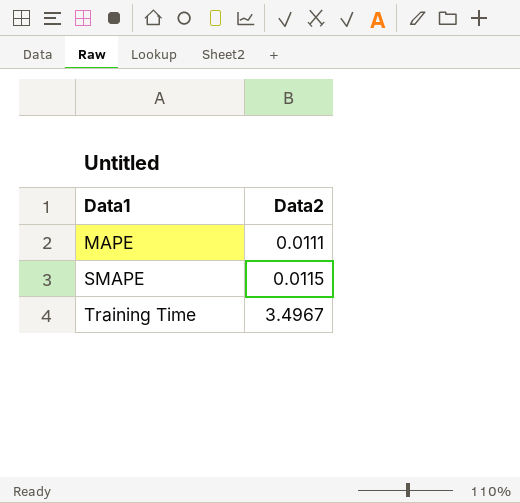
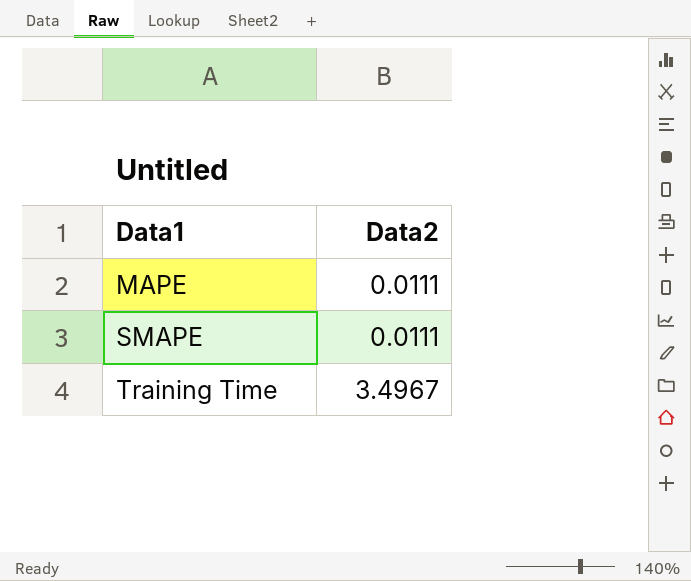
SMAPE | Data2: 0.0115 -> 0.0111

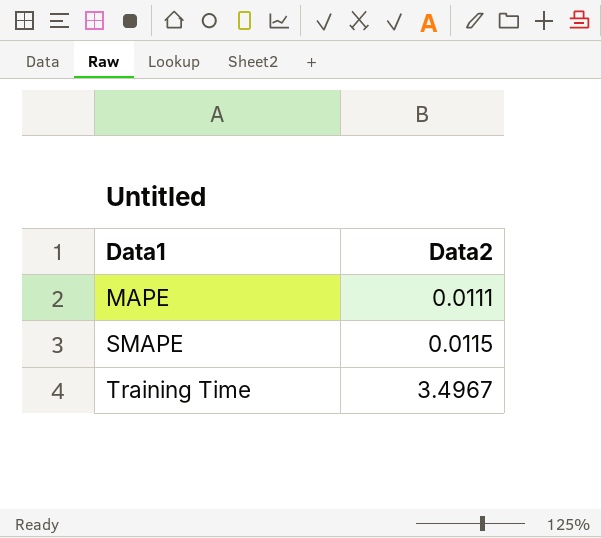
SMAPE | Data2: 0.0111 -> 0.0115

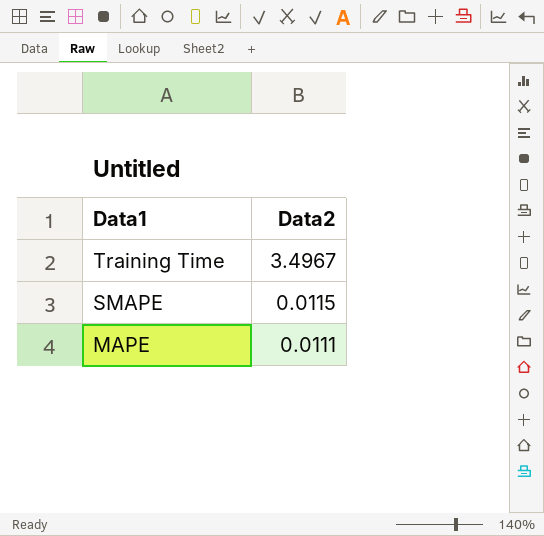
row order: Data1 ascending -> Data1 descending

